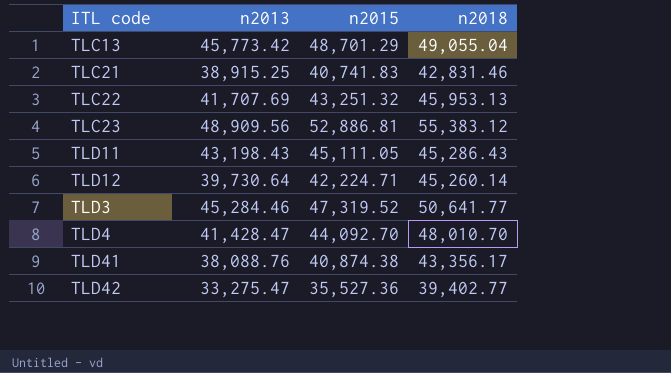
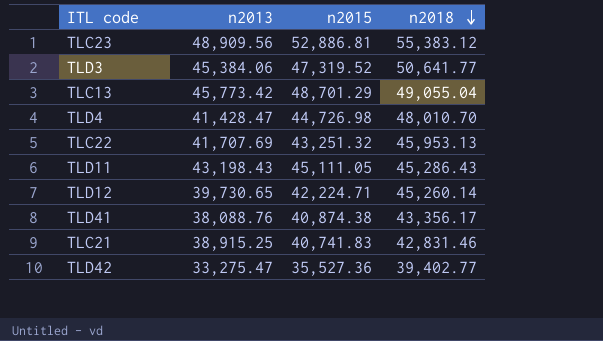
row order: none -> n2018 descending
TLD3 | n2013: 45,284.46 -> 45,384.06
TLD4 | n2015: 44,092.70 -> 44,726.98
TLD12 | n2013: 39,730.64 -> 39,730.65

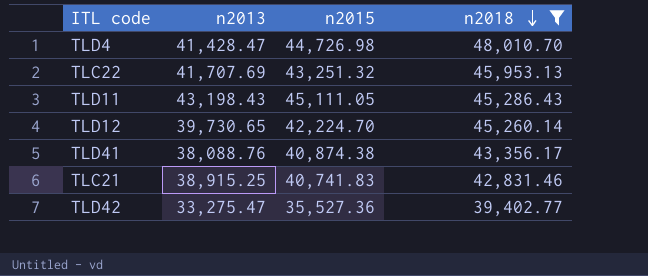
filter: none -> n2018 <= 48,010.70
TLD12 | n2015: 42,224.71 -> 42,224.70

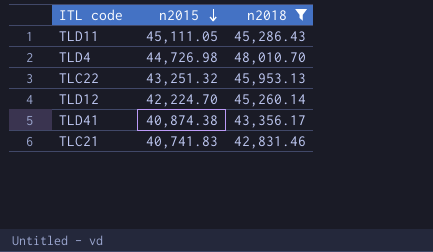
row order: n2018 descending -> n2015 descending
column n2013 | position: 2 -> none
row TLD42: 33,275.47 | 35,527.36 | 39,402.77 -> none

